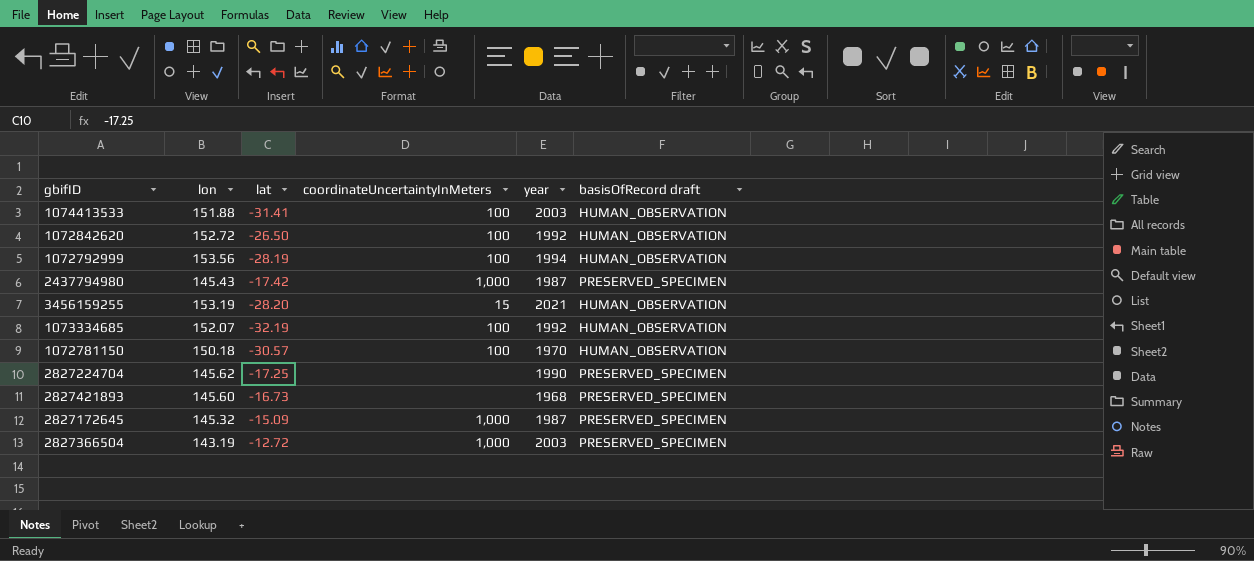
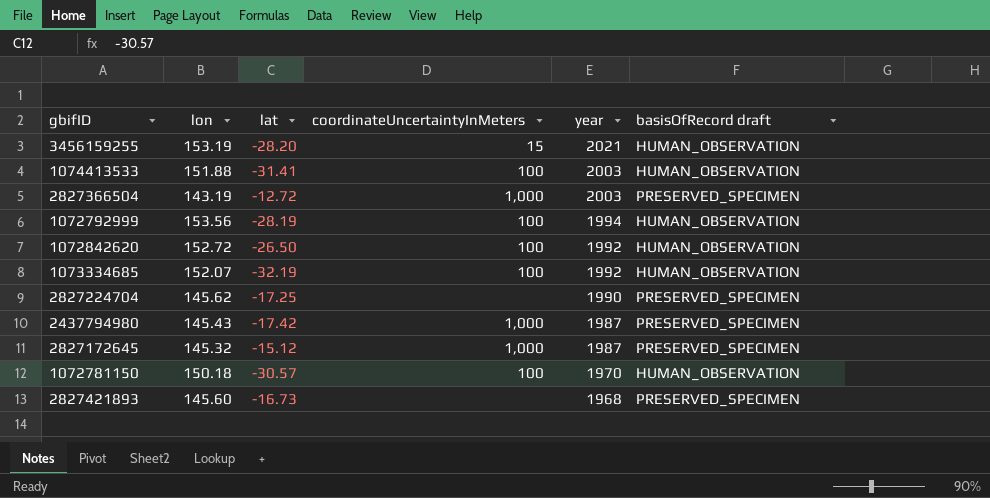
row order: none -> year descending
2827172645 | lat: -15.09 -> -15.12

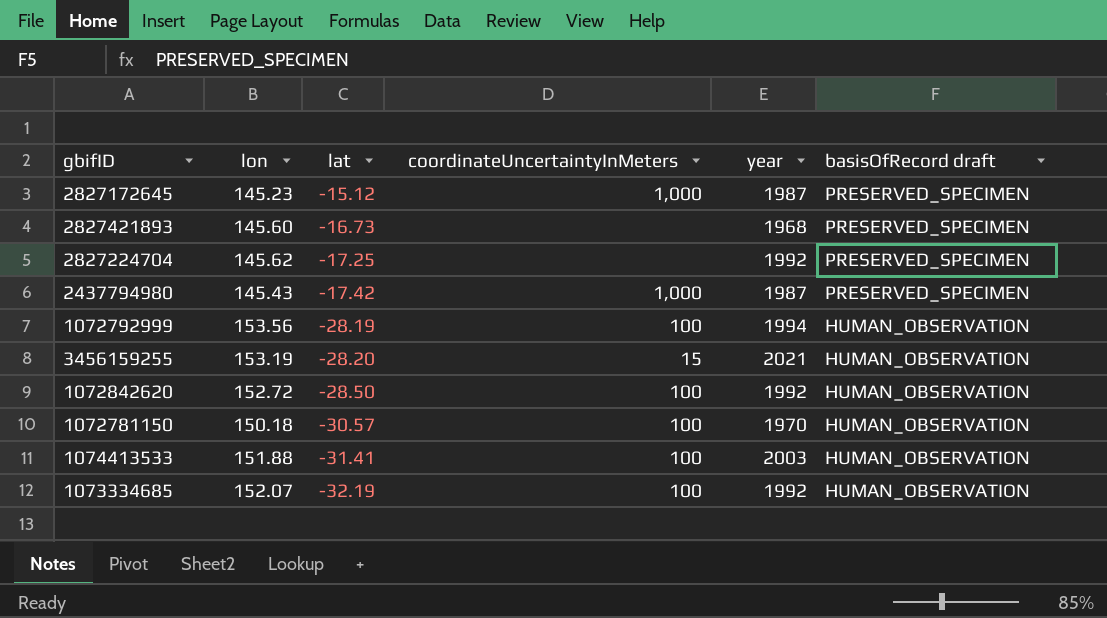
row order: year descending -> lat descending
row 2827366504: 143.19 | -12.72 | 1,000 | 2003 | PRESERVED_SPECIMEN -> none
2827172645 | lon: 145.32 -> 145.23
2827224704 | year: 1990 -> 1992
1072842620 | lat: -26.50 -> -28.50

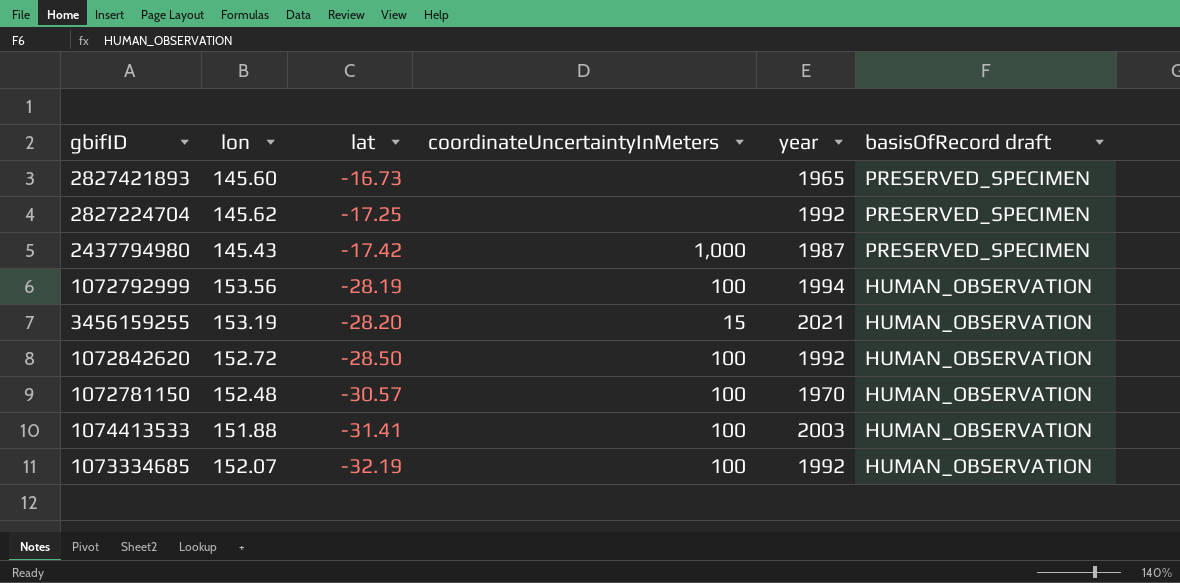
row 2827172645: 145.23 | -15.12 | 1,000 | 1987 | PRESERVED_SPECIMEN -> none
2827421893 | year: 1968 -> 1965
1072781150 | lon: 150.18 -> 152.48

